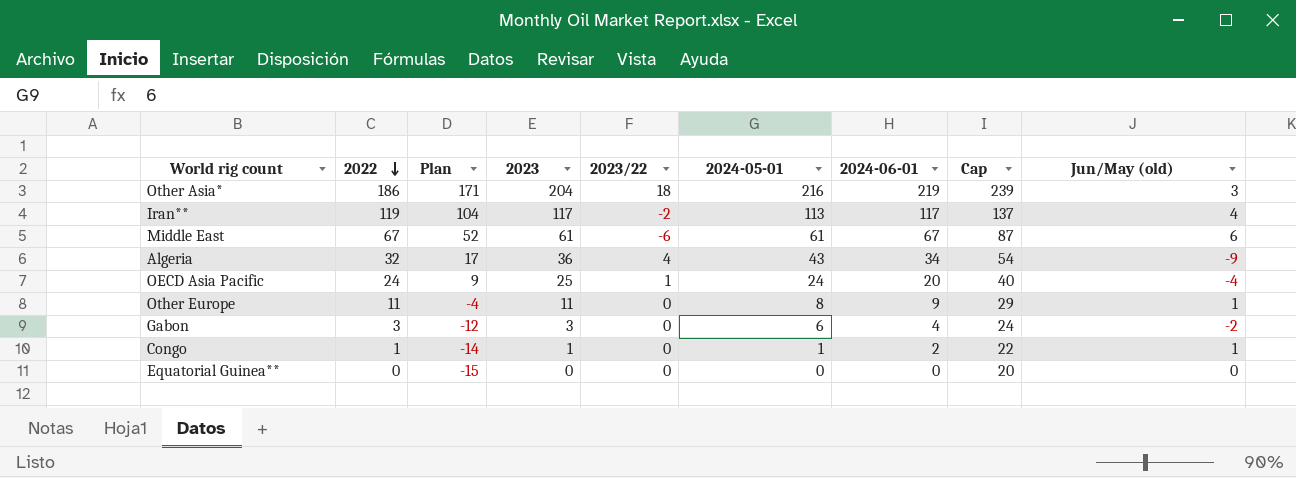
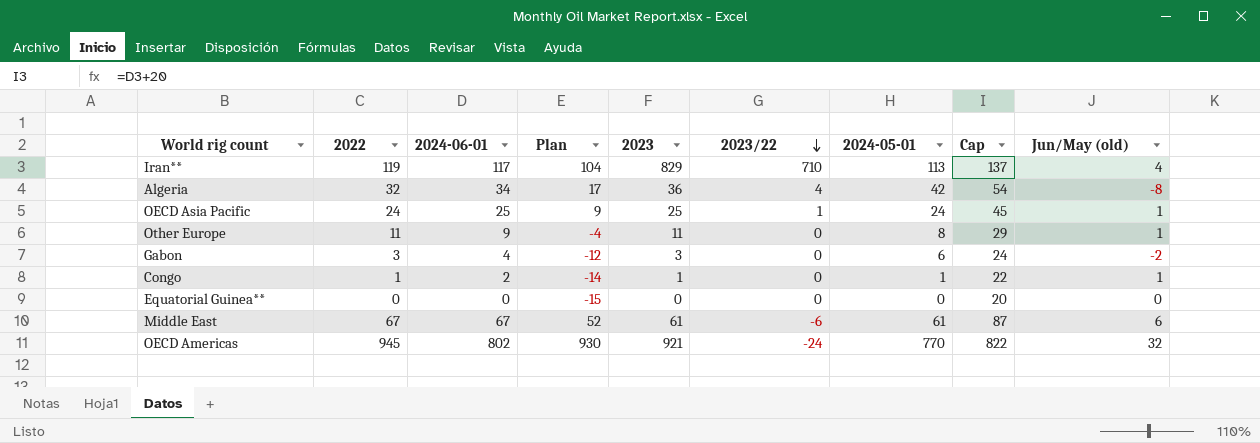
row order: 2022 descending -> 2023/22 descending
column 2024-06-01 | position: 7 -> 3
row Other Asia*: 186 | 171 | 204 | 18 | 216 | 219 | 239 | 3 -> none
Iran** | 2023: 117 -> 829
Iran** | 2023/22: -2 -> 710
Algeria | 2024-05-01: 43 -> 42
Algeria | Jun/May (old): -9 -> -8
OECD Asia Pacific | 2024-06-01: 20 -> 25
OECD Asia Pacific | Cap: 40 -> 45
OECD Asia Pacific | Jun/May (old): -4 -> 1
row OECD Americas: none -> 945 | 802 | 930 | 921 | -24 | 770 | 822 | 32

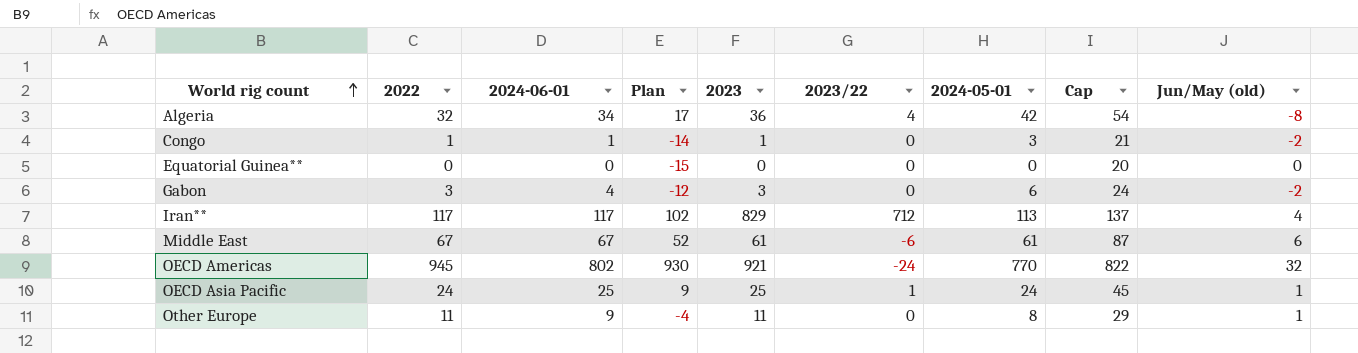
row order: 2023/22 descending -> World rig count ascending
Congo | 2024-06-01: 2 -> 1
Congo | 2024-05-01: 1 -> 3
Congo | Cap: 22 -> 21
Congo | Jun/May (old): 1 -> -2
Iran** | 2022: 119 -> 117
Iran** | Plan: 104 -> 102
Iran** | 2023/22: 710 -> 712

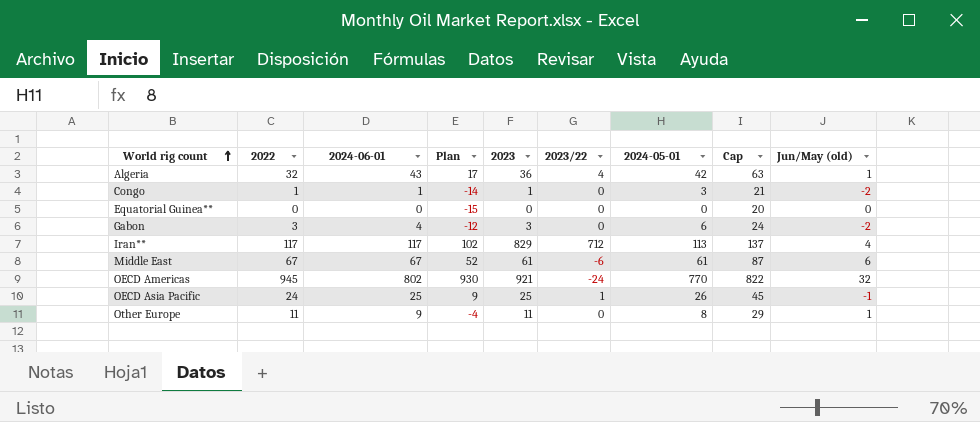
Algeria | 2024-06-01: 34 -> 43
Algeria | Cap: 54 -> 63
Algeria | Jun/May (old): -8 -> 1
OECD Asia Pacific | 2024-05-01: 24 -> 26
OECD Asia Pacific | Jun/May (old): 1 -> -1

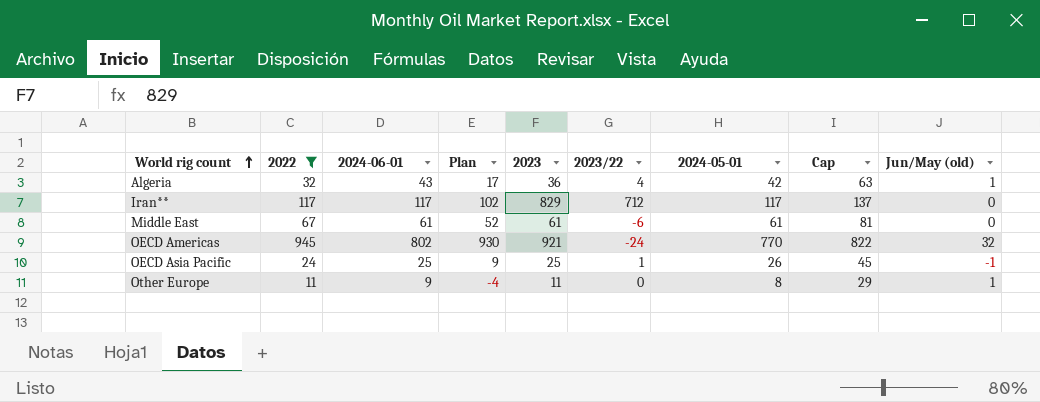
filter: none -> 2022 >= 11
Iran** | 2024-05-01: 113 -> 117
Iran** | Jun/May (old): 4 -> 0
Middle East | 2024-06-01: 67 -> 61
Middle East | Cap: 87 -> 81
Middle East | Jun/May (old): 6 -> 0

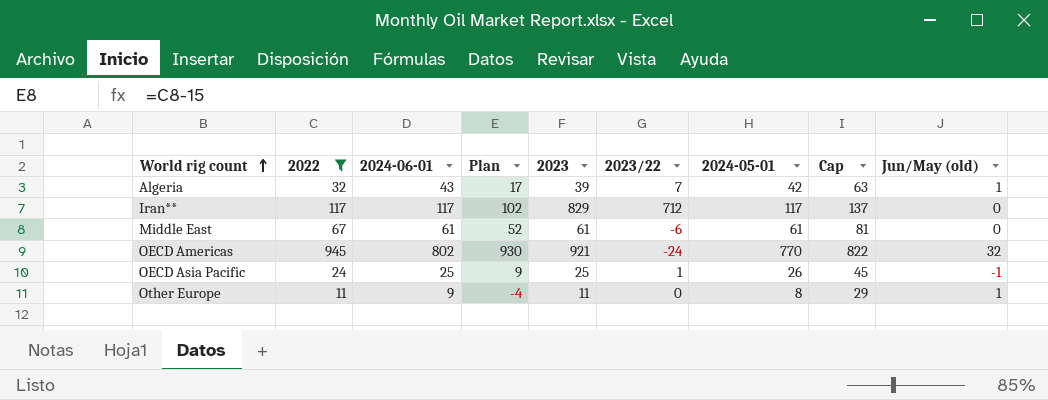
Algeria | 2023: 36 -> 39
Algeria | 2023/22: 4 -> 7

